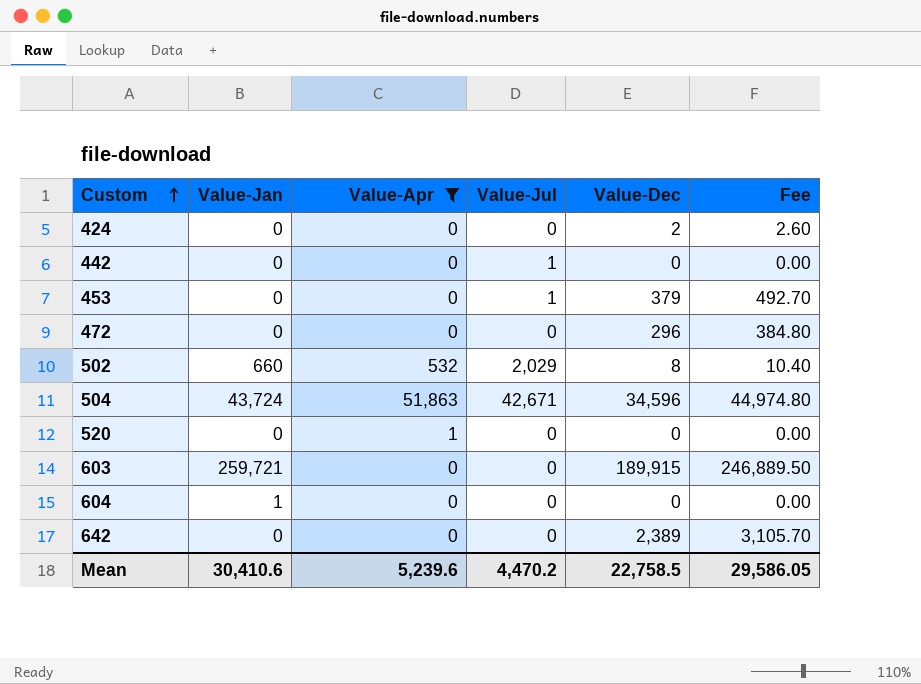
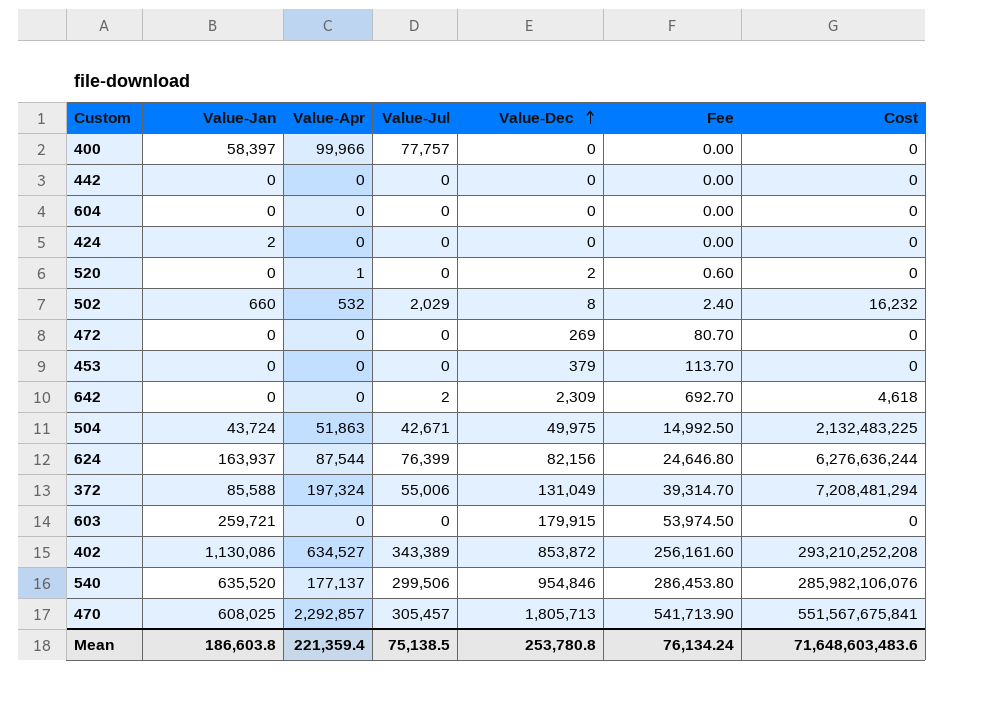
filter: Value-Apr <= 51,863 -> none
row order: Custom ascending -> Value-Dec ascending
column Fee | formula: [Value-Dec] * 1.3 -> [Value-Dec] * 0.3
column Cost | formula: none -> [Value-Jul] * [Value-Dec]
442 | Value-Jul: 1 -> 0
604 | Value-Jan: 1 -> 0
424 | Value-Jan: 0 -> 2
424 | Value-Dec: 2 -> 0
520 | Value-Dec: 0 -> 2
472 | Value-Dec: 296 -> 269
453 | Value-Jul: 1 -> 0
642 | Value-Jul: 0 -> 2
642 | Value-Dec: 2,389 -> 2,309
504 | Value-Dec: 34,596 -> 49,975
603 | Value-Dec: 189,915 -> 179,915
Mean | Value-Jan: 30,410.6 -> 186,603.8
Mean | Value-Apr: 5,239.6 -> 221,359.4
Mean | Value-Jul: 4,470.2 -> 75,138.5
Mean | Value-Dec: 22,758.5 -> 253,780.8
Mean | Fee: 29,586.05 -> 76,134.24

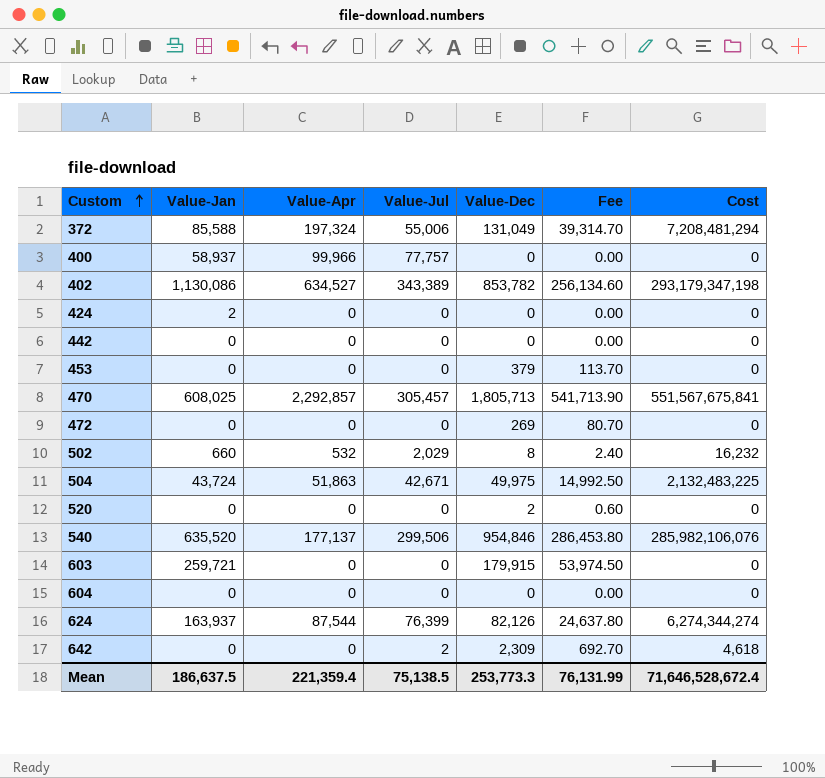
row order: Value-Dec ascending -> Custom ascending
400 | Value-Jan: 58,397 -> 58,937
402 | Value-Dec: 853,872 -> 853,782
402 | Fee: 256,161.60 -> 256,134.60
402 | Cost: 293,210,252,208 -> 293,179,347,198
520 | Value-Apr: 1 -> 0
624 | Value-Dec: 82,156 -> 82,126
624 | Fee: 24,646.80 -> 24,637.80
624 | Cost: 6,276,636,244 -> 6,274,344,274
Mean | Value-Jan: 186,603.8 -> 186,637.5
Mean | Value-Dec: 253,780.8 -> 253,773.3
Mean | Fee: 76,134.24 -> 76,131.99
Mean | Cost: 71,648,603,483.6 -> 71,646,528,672.4

